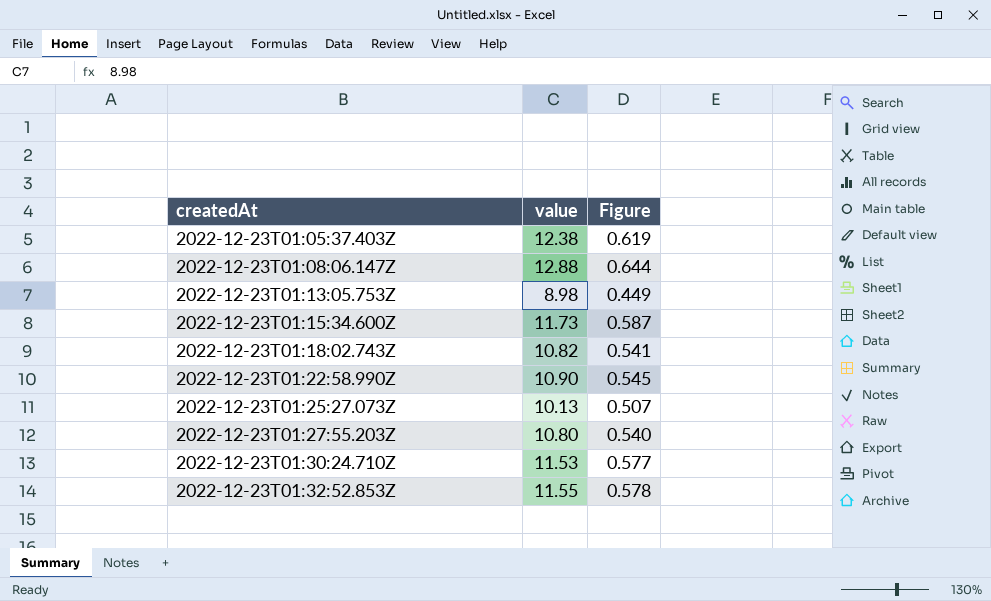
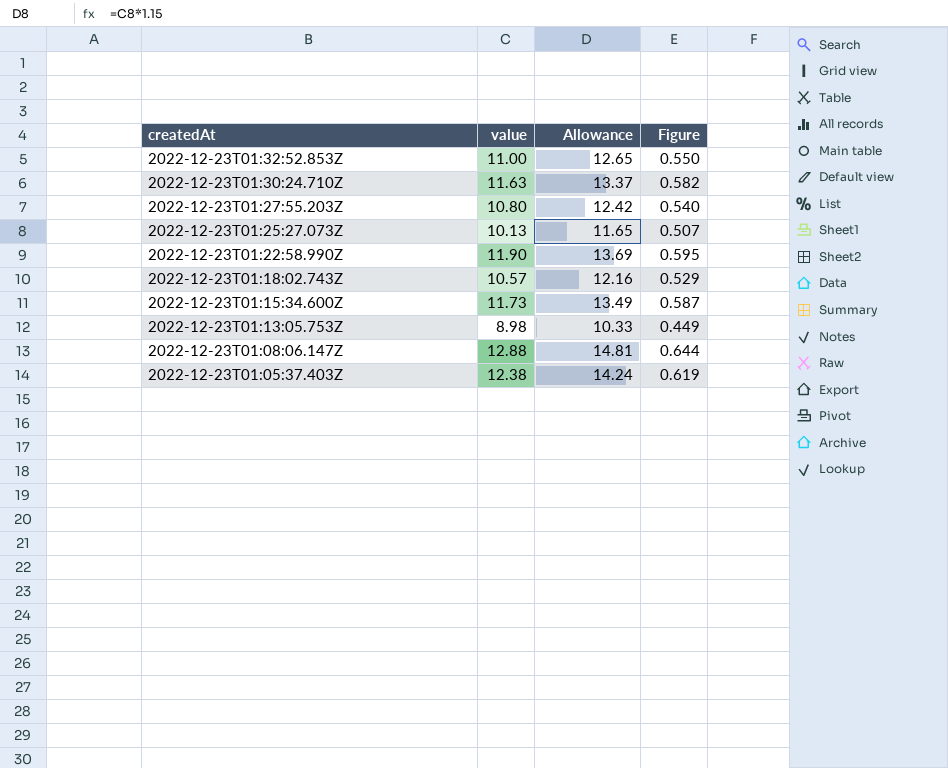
row order: createdAt ascending -> createdAt descending
column Allowance | formula: none -> [value] * 1.15
2022-12-23T01:32:52.853Z | value: 11.55 -> 11.00
2022-12-23T01:32:52.853Z | Figure: 0.578 -> 0.550
2022-12-23T01:30:24.710Z | value: 11.53 -> 11.63
2022-12-23T01:30:24.710Z | Figure: 0.577 -> 0.582
2022-12-23T01:22:58.990Z | value: 10.90 -> 11.90
2022-12-23T01:22:58.990Z | Figure: 0.545 -> 0.595
2022-12-23T01:18:02.743Z | value: 10.82 -> 10.57
2022-12-23T01:18:02.743Z | Figure: 0.541 -> 0.529

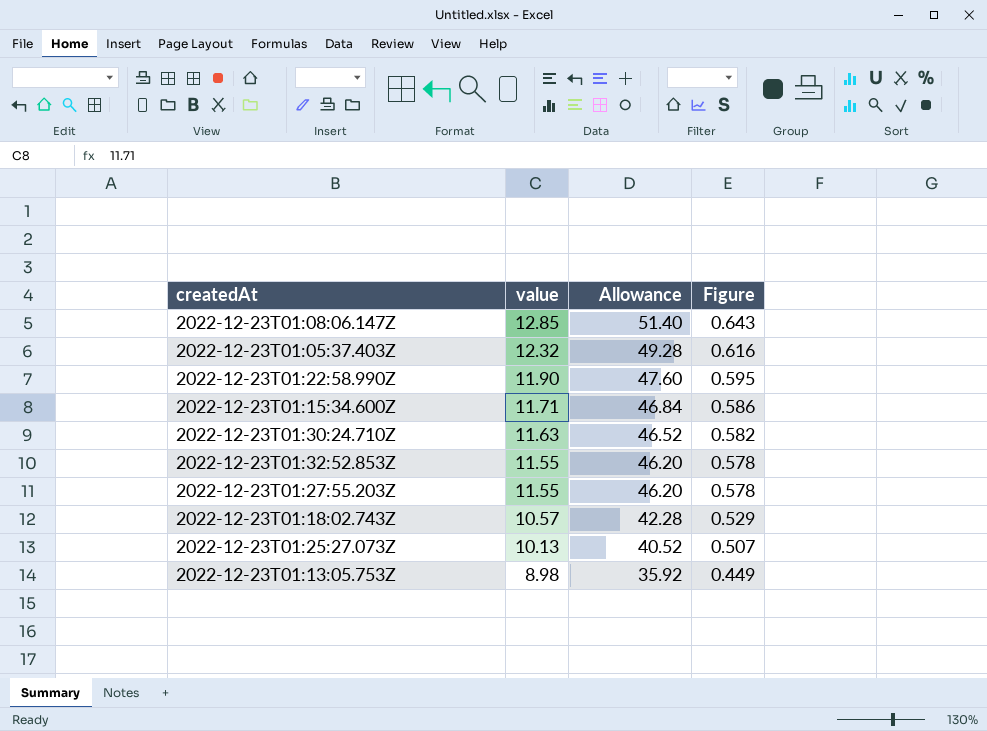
row order: createdAt descending -> value descending
column Allowance | formula: [value] * 1.15 -> [value] * 4
2022-12-23T01:08:06.147Z | value: 12.88 -> 12.85
2022-12-23T01:08:06.147Z | Figure: 0.644 -> 0.643
2022-12-23T01:05:37.403Z | value: 12.38 -> 12.32
2022-12-23T01:05:37.403Z | Figure: 0.619 -> 0.616
2022-12-23T01:15:34.600Z | value: 11.73 -> 11.71
2022-12-23T01:15:34.600Z | Figure: 0.587 -> 0.586
2022-12-23T01:32:52.853Z | value: 11.00 -> 11.55
2022-12-23T01:32:52.853Z | Figure: 0.550 -> 0.578
2022-12-23T01:27:55.203Z | value: 10.80 -> 11.55
2022-12-23T01:27:55.203Z | Figure: 0.540 -> 0.578

